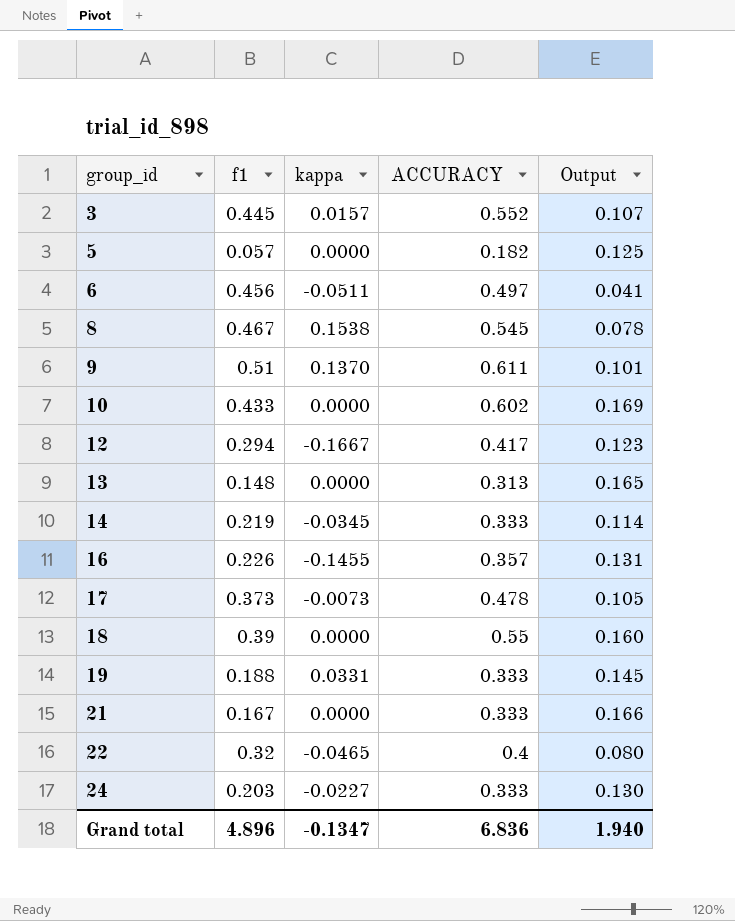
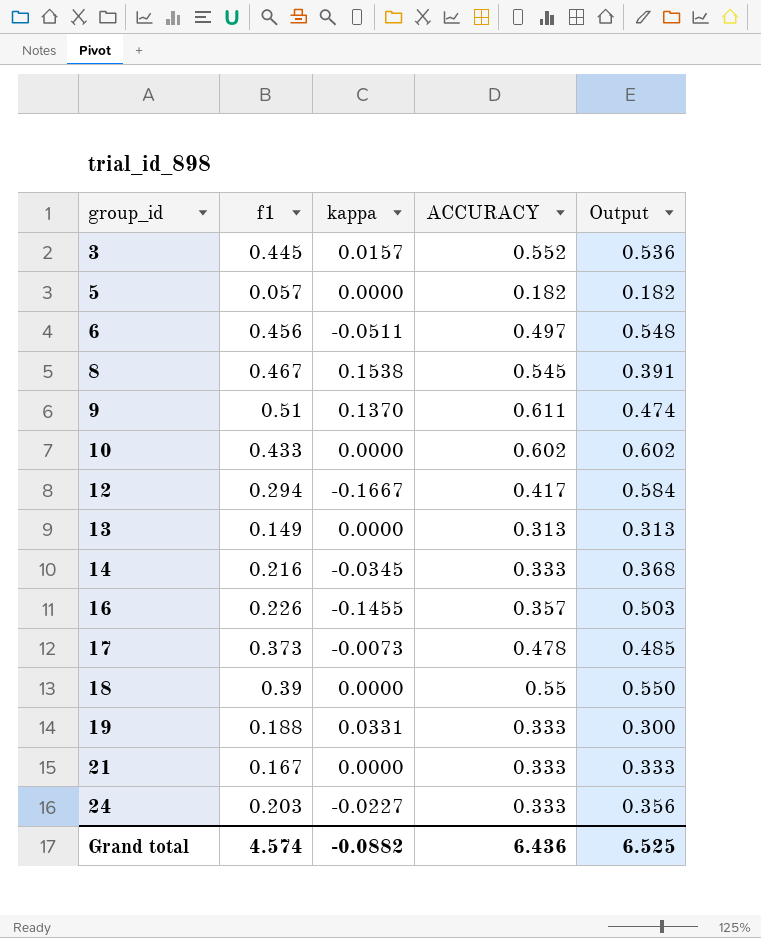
column Output | formula: [ACCURACY] - [f1] -> [ACCURACY] - [kappa]
row 22: 0.32 | -0.0465 | 0.4 | 0.080 -> none
13 | f1: 0.148 -> 0.149
14 | f1: 0.219 -> 0.216
Grand total | f1: 4.896 -> 4.574
Grand total | kappa: -0.1347 -> -0.0882
Grand total | ACCURACY: 6.836 -> 6.436
Grand total | Output: 1.940 -> 6.525

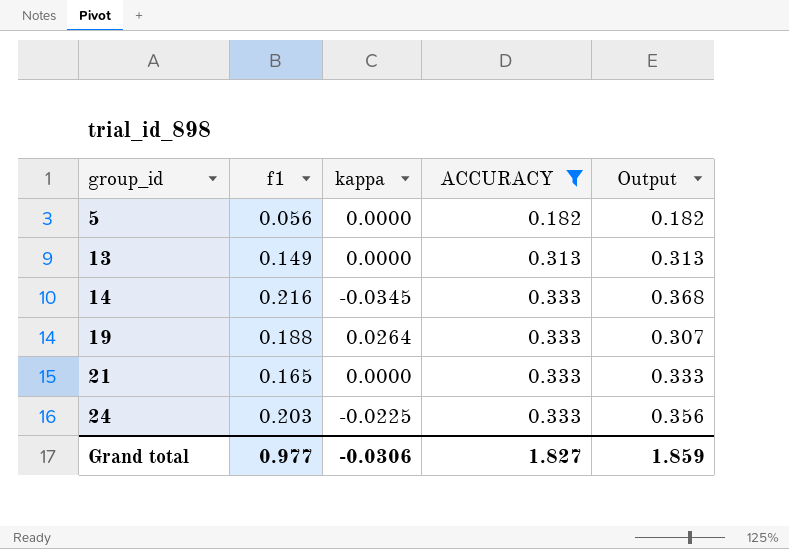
filter: none -> ACCURACY <= 0.333
5 | f1: 0.057 -> 0.056
19 | kappa: 0.0331 -> 0.0264
19 | Output: 0.300 -> 0.307
21 | f1: 0.167 -> 0.165
24 | kappa: -0.0227 -> -0.0225
Grand total | f1: 4.574 -> 0.977
Grand total | kappa: -0.0882 -> -0.0306
Grand total | ACCURACY: 6.436 -> 1.827
Grand total | Output: 6.525 -> 1.859

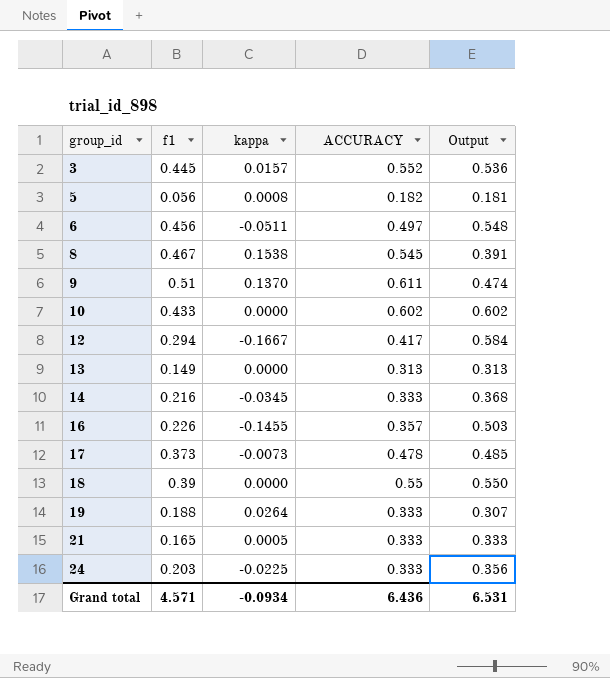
filter: ACCURACY <= 0.333 -> none
5 | kappa: 0.0000 -> 0.0008
5 | Output: 0.182 -> 0.181
21 | kappa: 0.0000 -> 0.0005
Grand total | f1: 0.977 -> 4.571
Grand total | kappa: -0.0306 -> -0.0934
Grand total | ACCURACY: 1.827 -> 6.436
Grand total | Output: 1.859 -> 6.531

